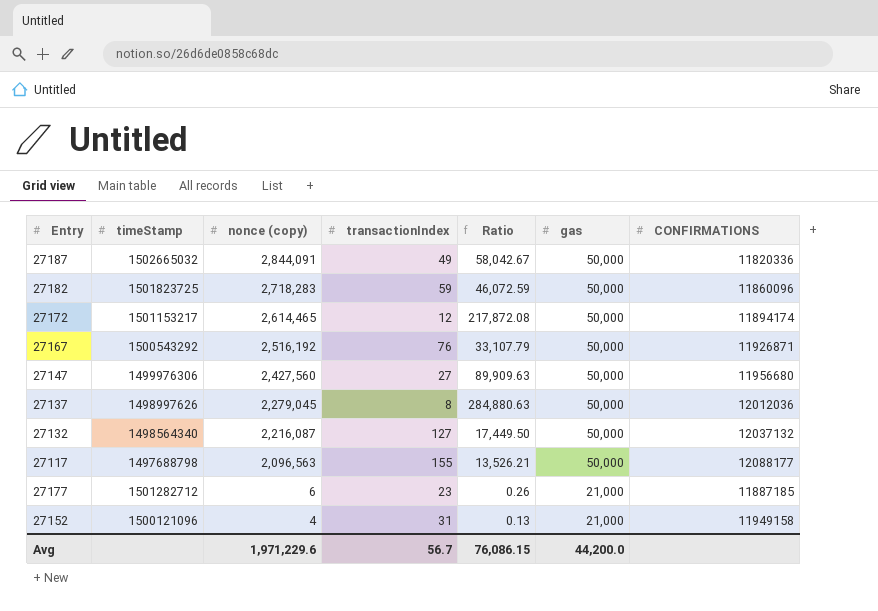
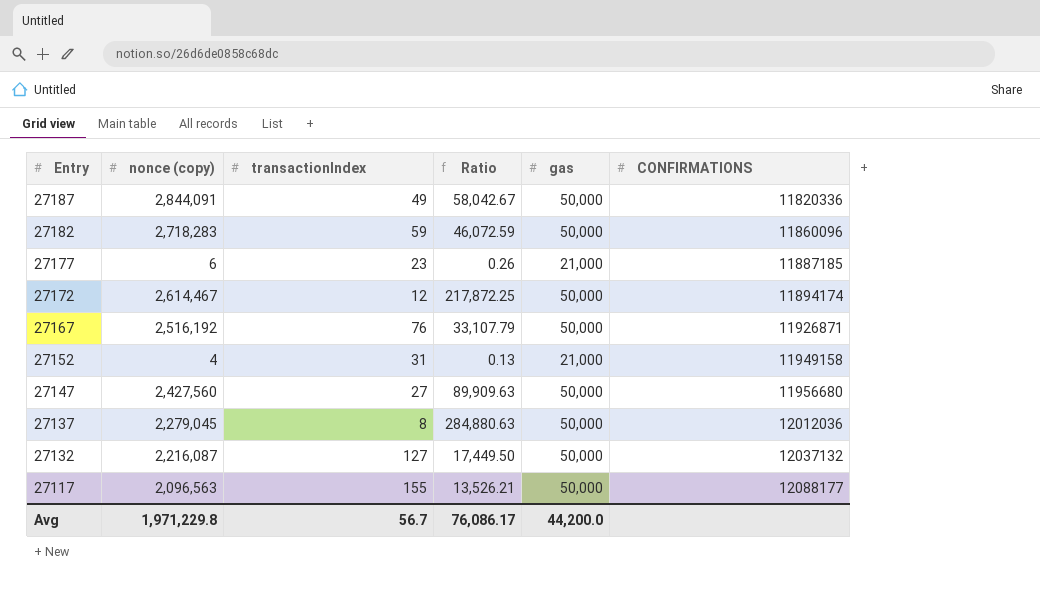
row order: nonce (copy) descending -> Entry descending
column timeStamp | position: 2 -> none
27172 | nonce (copy): 2,614,465 -> 2,614,467
27172 | Ratio: 217,872.08 -> 217,872.25
Avg | nonce (copy): 1,971,229.6 -> 1,971,229.8
Avg | Ratio: 76,086.15 -> 76,086.17

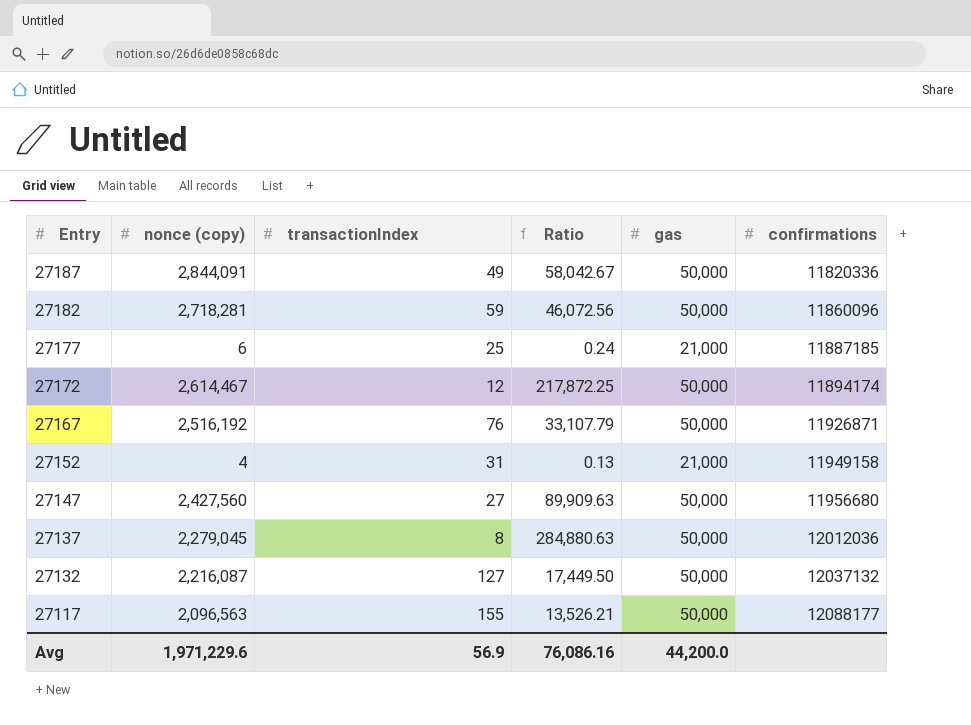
column name: CONFIRMATIONS -> confirmations
27182 | nonce (copy): 2,718,283 -> 2,718,281
27182 | Ratio: 46,072.59 -> 46,072.56
27177 | transactionIndex: 23 -> 25
27177 | Ratio: 0.26 -> 0.24
Avg | nonce (copy): 1,971,229.8 -> 1,971,229.6
Avg | transactionIndex: 56.7 -> 56.9
Avg | Ratio: 76,086.17 -> 76,086.16

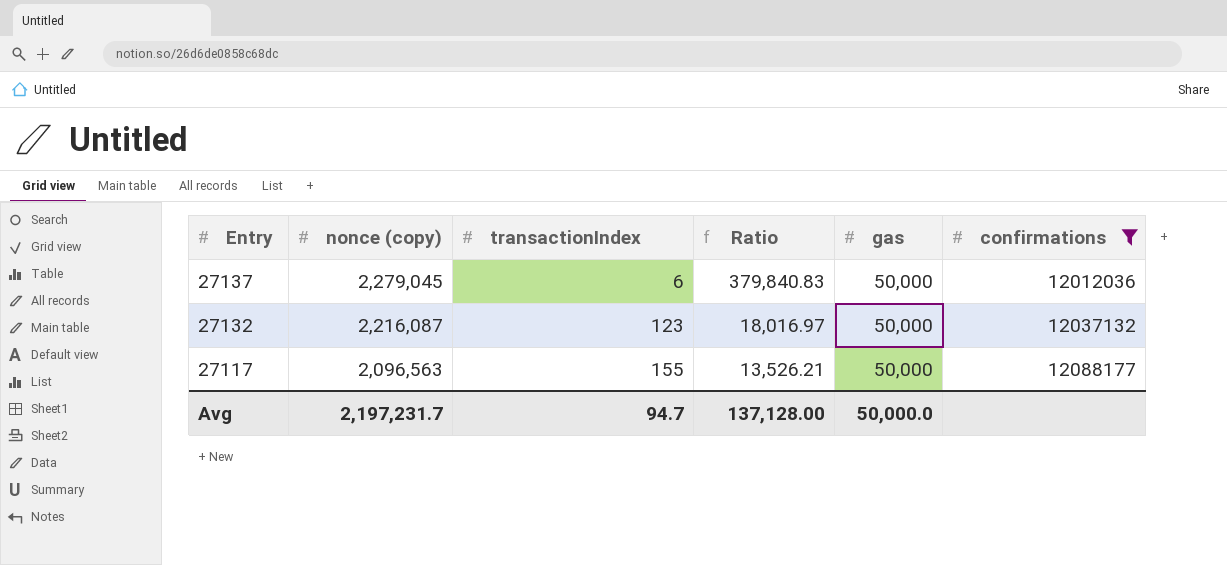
filter: none -> confirmations >= 12012036
27137 | transactionIndex: 8 -> 6
27137 | Ratio: 284,880.63 -> 379,840.83
27132 | transactionIndex: 127 -> 123
27132 | Ratio: 17,449.50 -> 18,016.97
Avg | nonce (copy): 1,971,229.6 -> 2,197,231.7
Avg | transactionIndex: 56.9 -> 94.7
Avg | Ratio: 76,086.16 -> 137,128.00
Avg | gas: 44,200.0 -> 50,000.0

